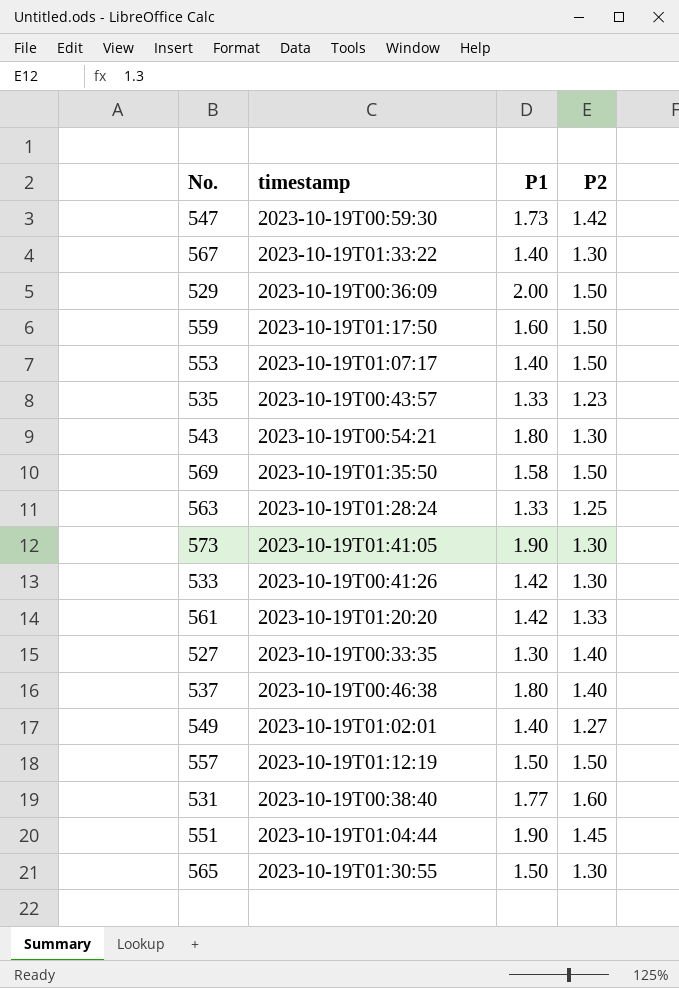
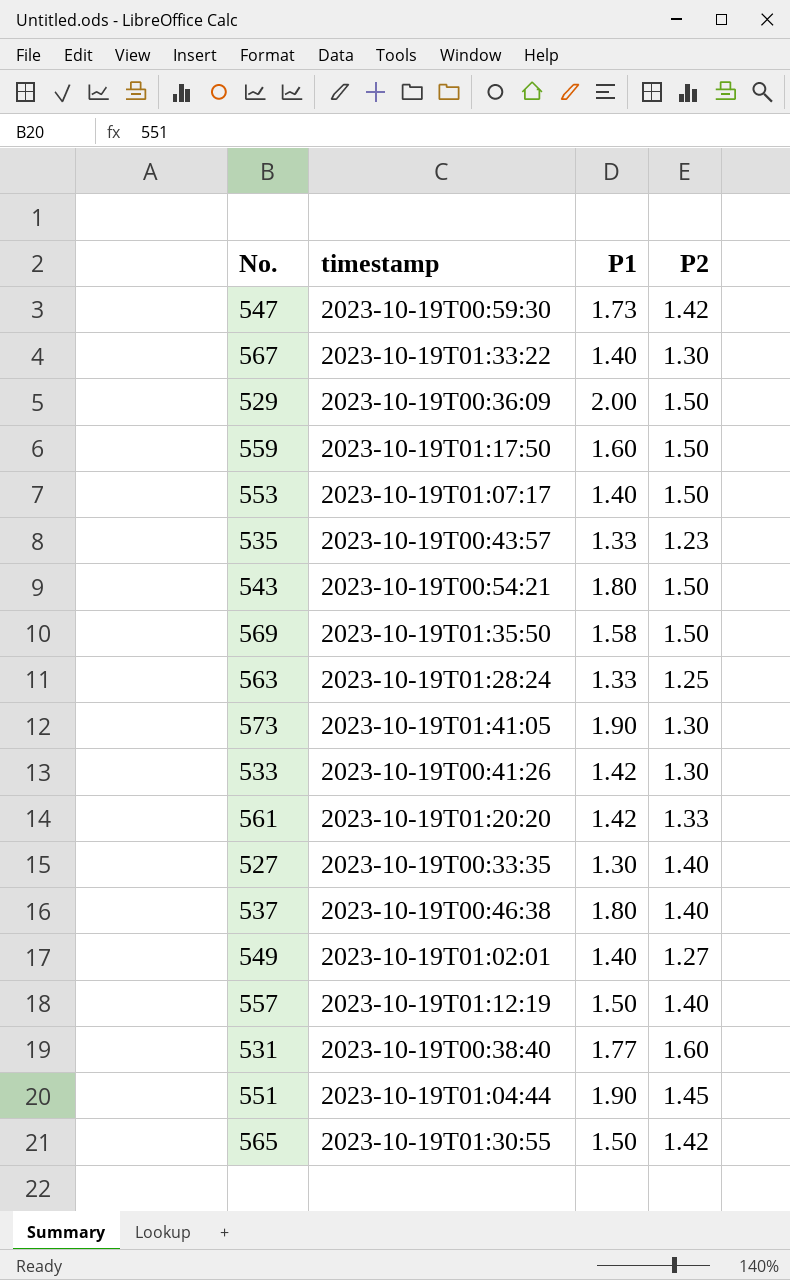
543 | P2: 1.30 -> 1.50
557 | P2: 1.50 -> 1.40
565 | P2: 1.30 -> 1.42

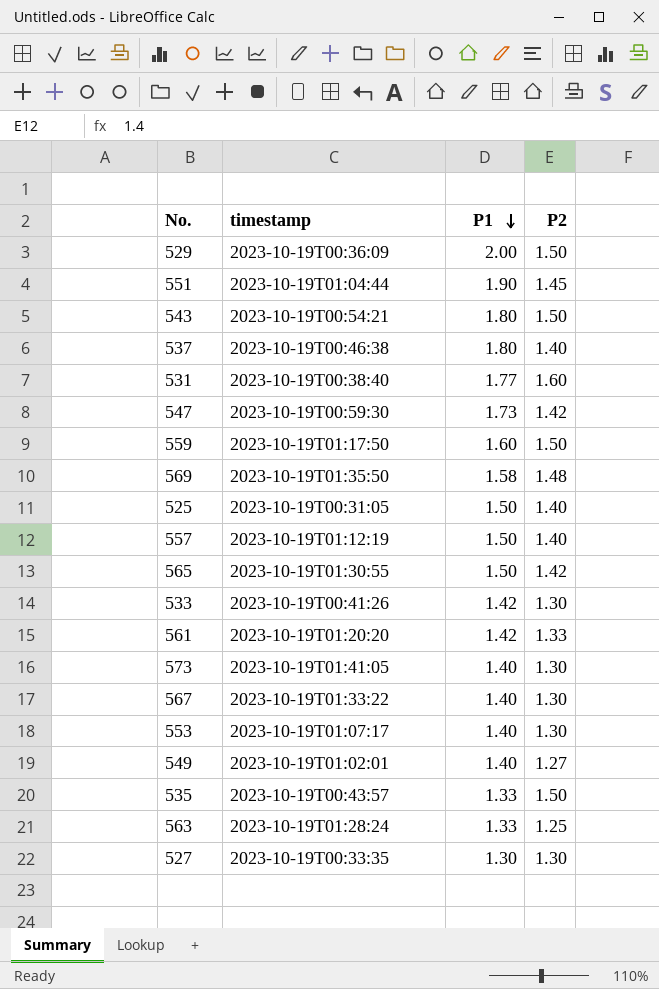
row order: none -> P1 descending
569 | P2: 1.50 -> 1.48
row 525: none -> 2023-10-19T00:31:05 | 1.50 | 1.40
573 | P1: 1.90 -> 1.40
553 | P2: 1.50 -> 1.30
535 | P2: 1.23 -> 1.50
527 | P2: 1.40 -> 1.30

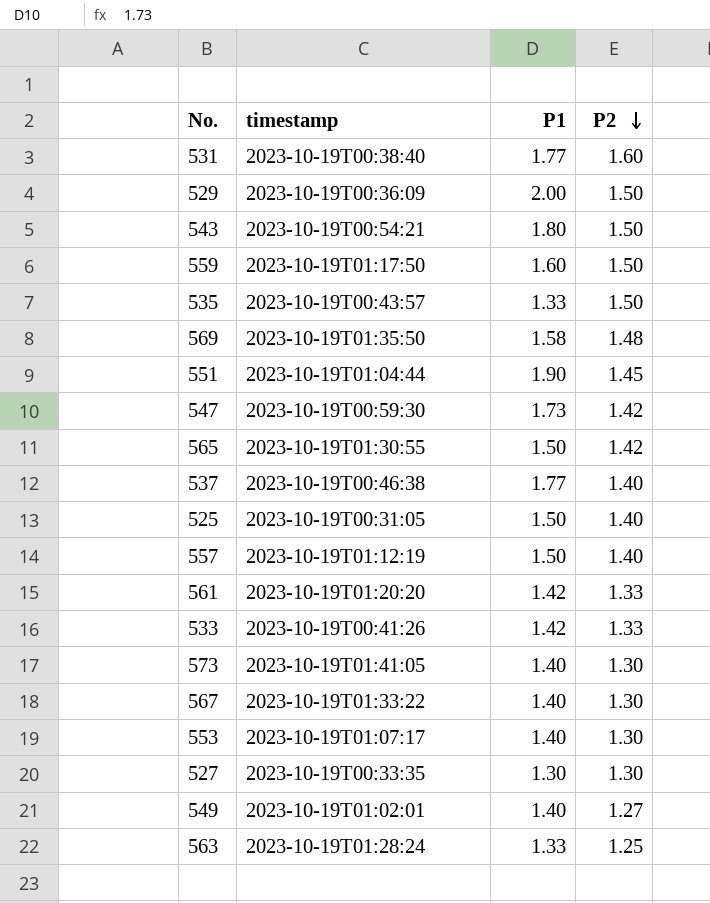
row order: P1 descending -> P2 descending
537 | P1: 1.80 -> 1.77
533 | P2: 1.30 -> 1.33

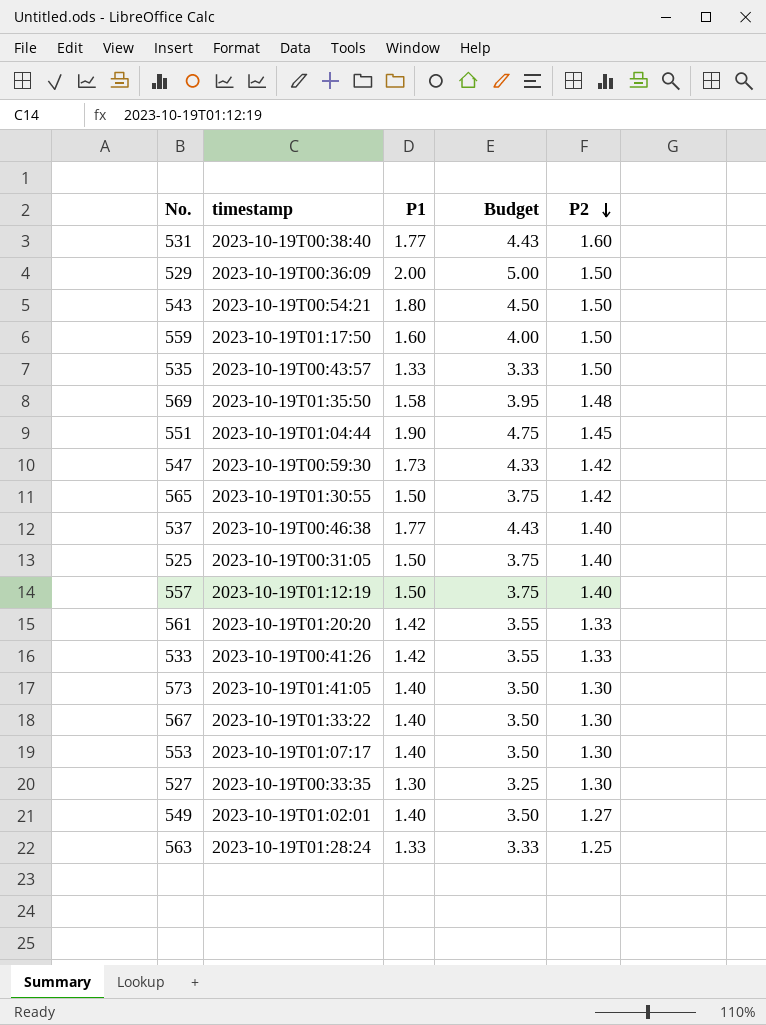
column Budget | formula: none -> [P1] * 2.5

